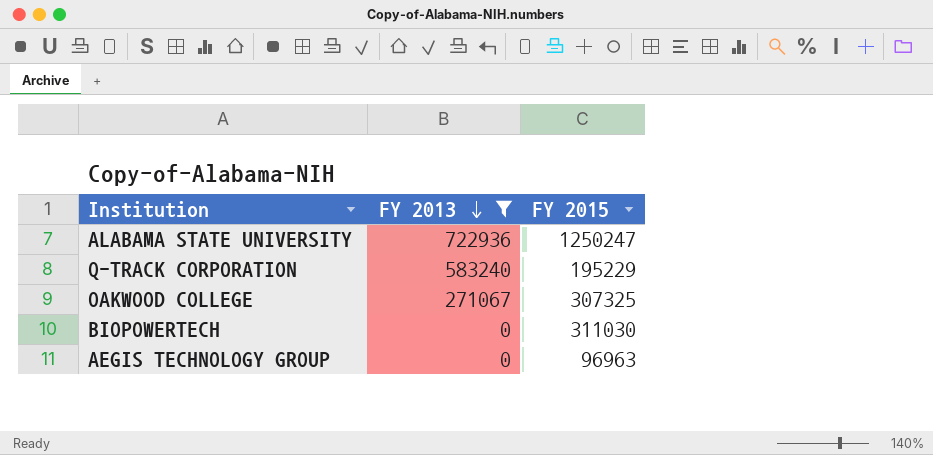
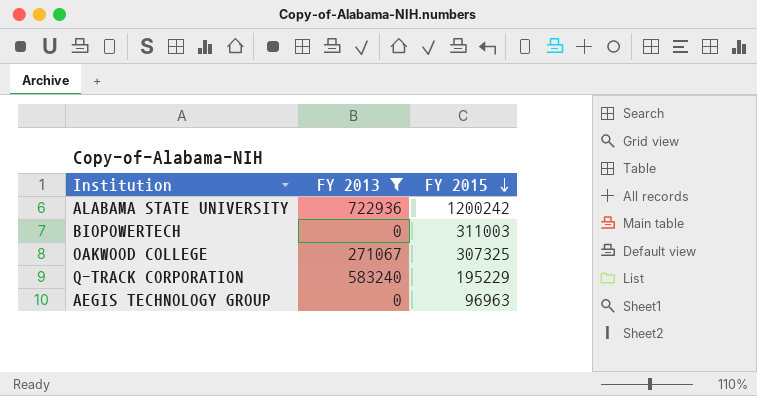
row order: FY 2013 descending -> FY 2015 descending
ALABAMA STATE UNIVERSITY | FY 2015: 1250247 -> 1200242
BIOPOWERTECH | FY 2015: 311030 -> 311003

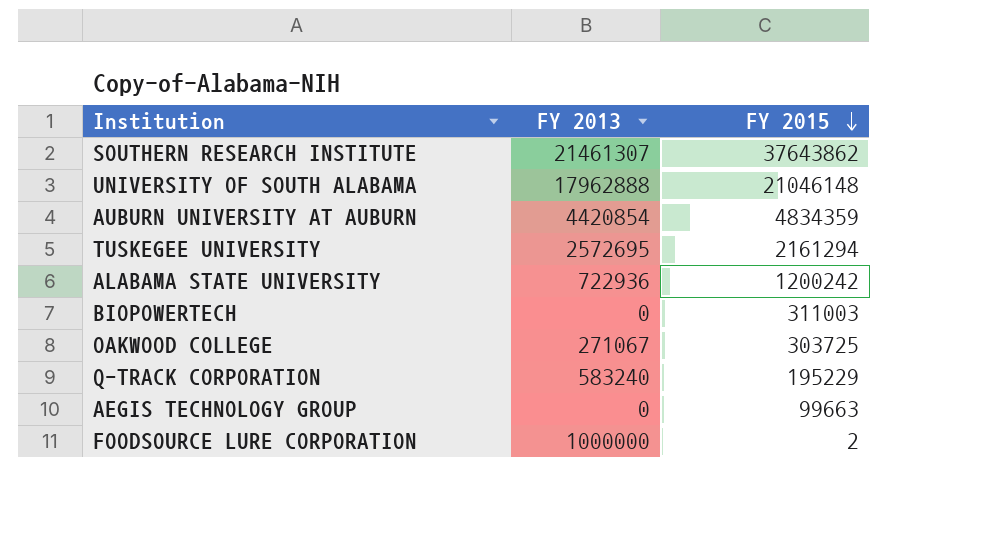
filter: FY 2013 <= 722936 -> none
OAKWOOD COLLEGE | FY 2015: 307325 -> 303725
AEGIS TECHNOLOGY GROUP | FY 2015: 96963 -> 99663

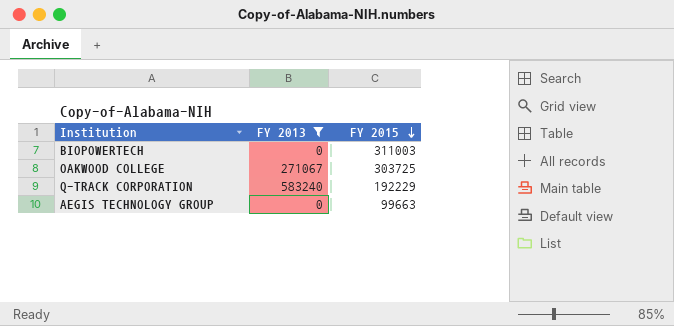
filter: none -> FY 2013 <= 583240
Q-TRACK CORPORATION | FY 2015: 195229 -> 192229

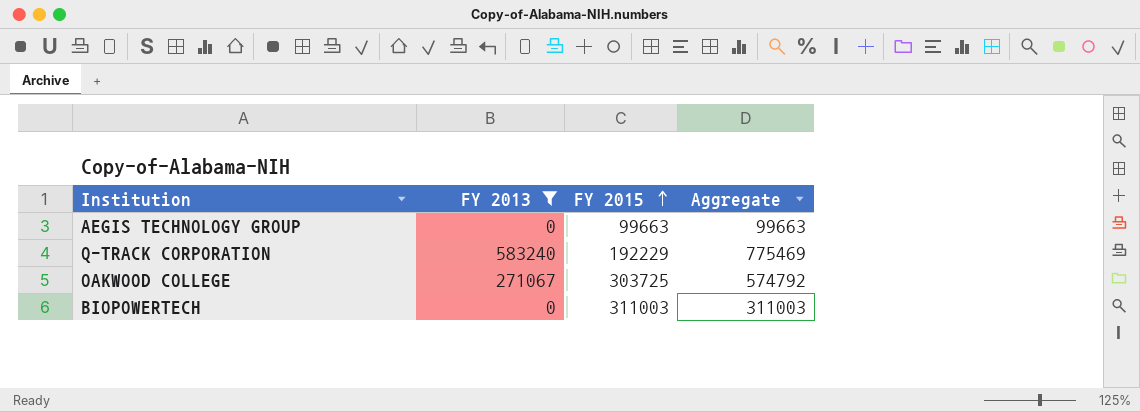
row order: FY 2015 descending -> FY 2015 ascending
column Aggregate | formula: none -> [FY 2013] + [FY 2015]

